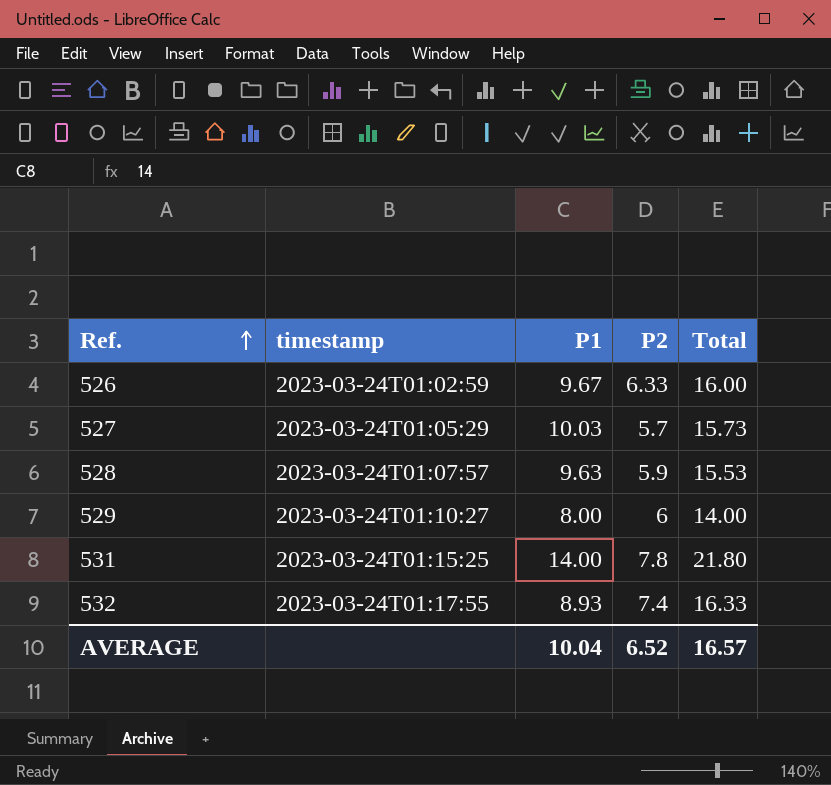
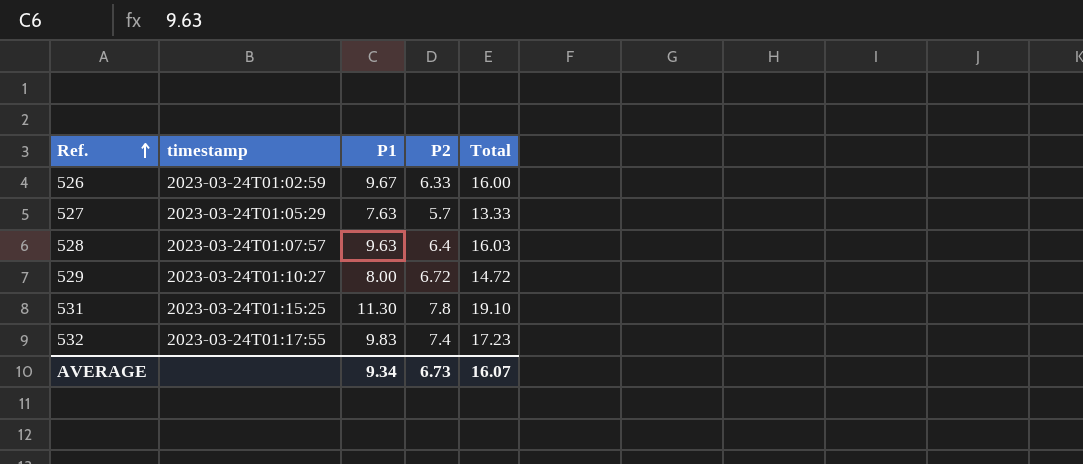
527 | P1: 10.03 -> 7.63
527 | Total: 15.73 -> 13.33
528 | P2: 5.9 -> 6.4
528 | Total: 15.53 -> 16.03
529 | P2: 6 -> 6.72
529 | Total: 14.00 -> 14.72
531 | P1: 14.00 -> 11.30
531 | Total: 21.80 -> 19.10
532 | P1: 8.93 -> 9.83
532 | Total: 16.33 -> 17.23
AVERAGE | P1: 10.04 -> 9.34
AVERAGE | P2: 6.52 -> 6.73
AVERAGE | Total: 16.57 -> 16.07

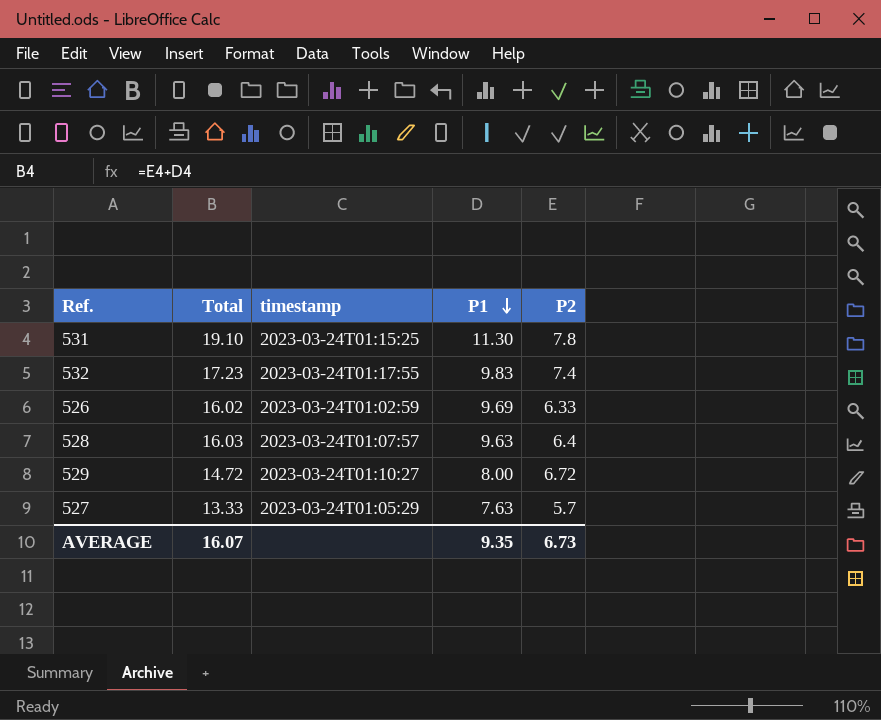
row order: Ref. ascending -> P1 descending
column Total | position: 5 -> 2
526 | Total: 16.00 -> 16.02
526 | P1: 9.67 -> 9.69
AVERAGE | P1: 9.34 -> 9.35

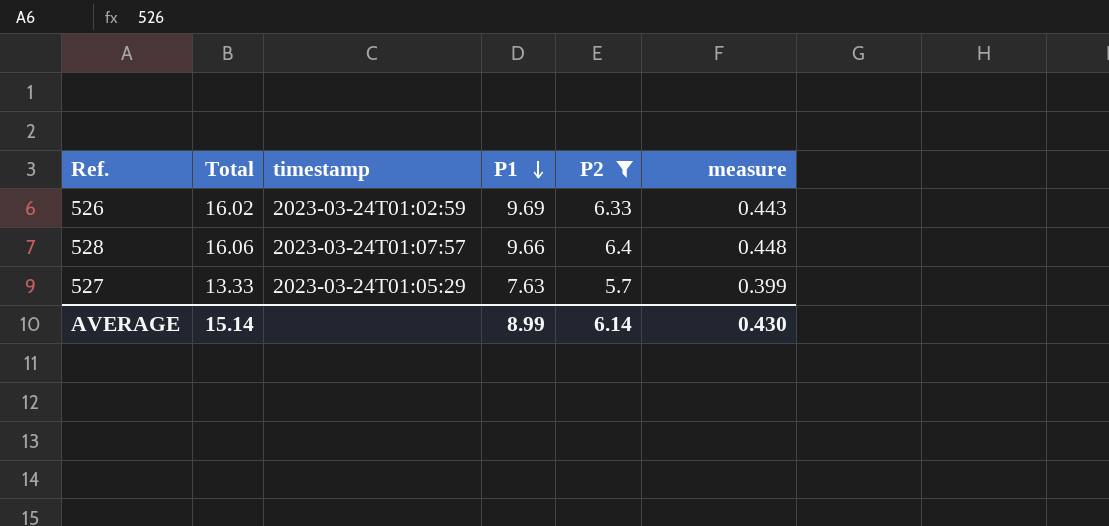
filter: none -> P2 <= 6.4
column measure | formula: none -> [P2] * 0.07
528 | Total: 16.03 -> 16.06
528 | P1: 9.63 -> 9.66
AVERAGE | Total: 16.07 -> 15.14
AVERAGE | P1: 9.35 -> 8.99
AVERAGE | P2: 6.73 -> 6.14

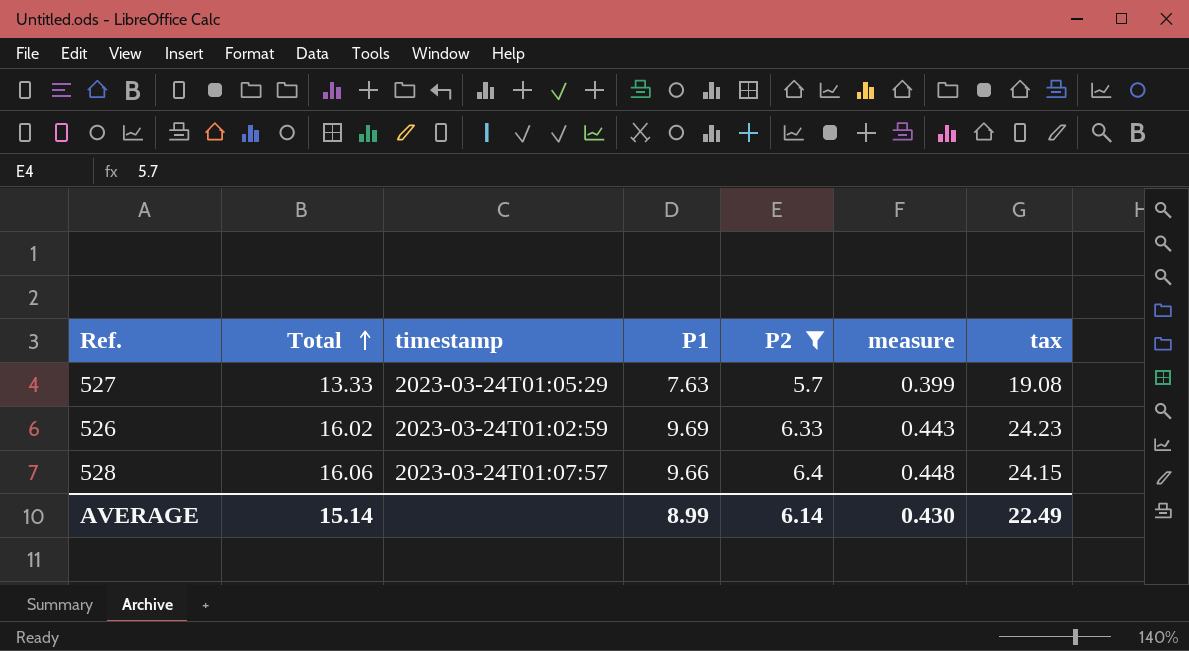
row order: P1 descending -> Total ascending
column tax | formula: none -> [P1] * 2.5

